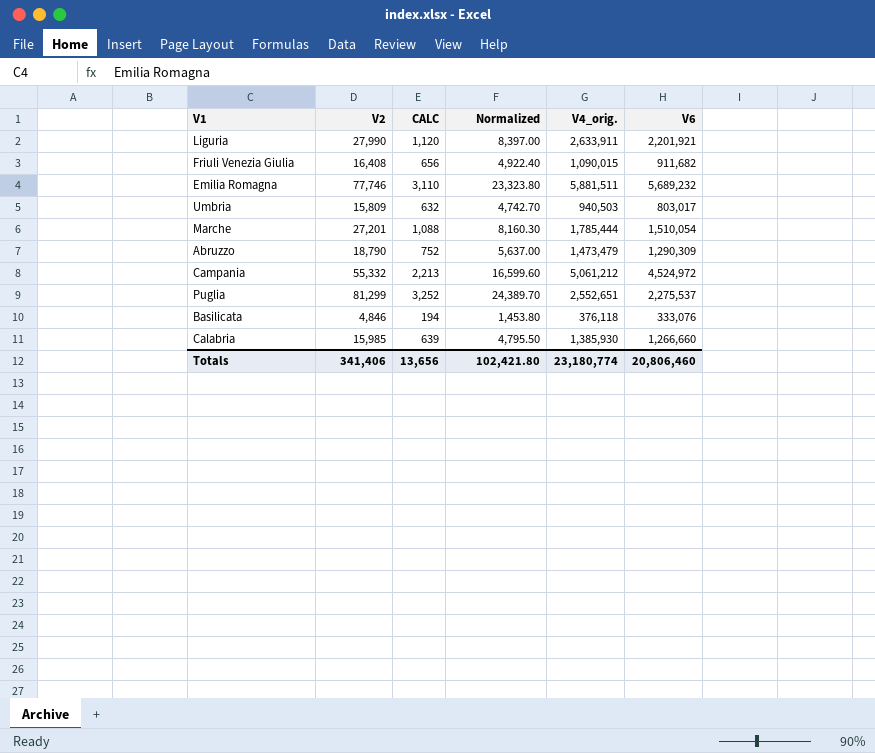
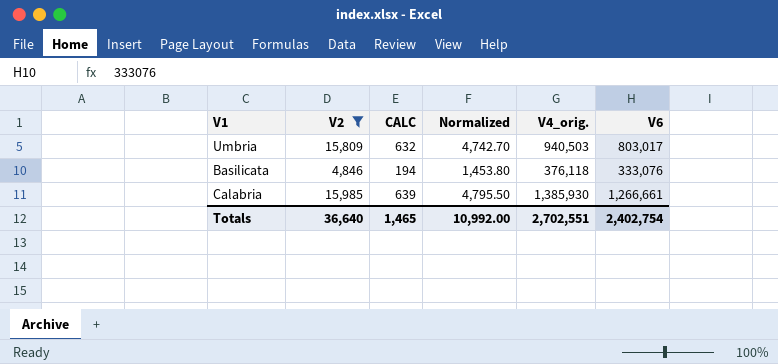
filter: none -> V2 <= 15,985
Calabria | V6: 1,266,660 -> 1,266,661
Totals | V2: 341,406 -> 36,640
Totals | CALC: 13,656 -> 1,465
Totals | Normalized: 102,421.80 -> 10,992.00
Totals | V4_orig.: 23,180,774 -> 2,702,551
Totals | V6: 20,806,460 -> 2,402,754

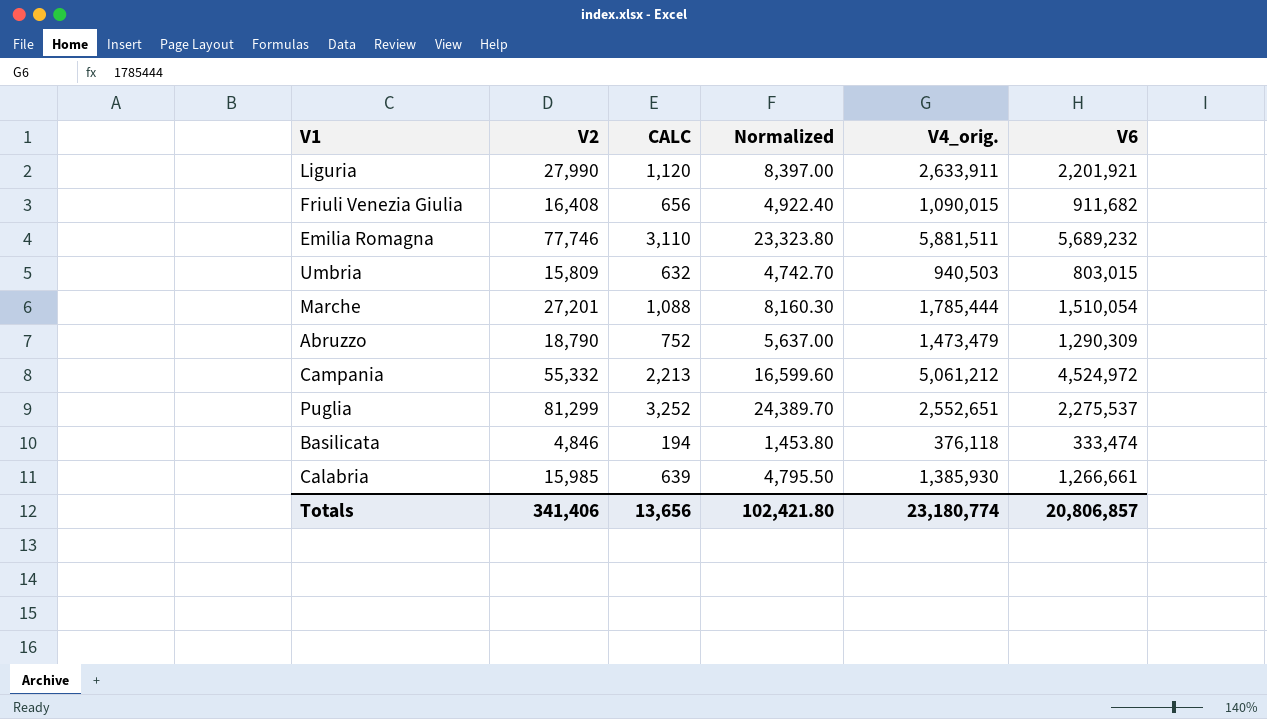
filter: V2 <= 15,985 -> none
Umbria | V6: 803,017 -> 803,015
Basilicata | V6: 333,076 -> 333,474
Totals | V2: 36,640 -> 341,406
Totals | CALC: 1,465 -> 13,656
Totals | Normalized: 10,992.00 -> 102,421.80
Totals | V4_orig.: 2,702,551 -> 23,180,774
Totals | V6: 2,402,754 -> 20,806,857

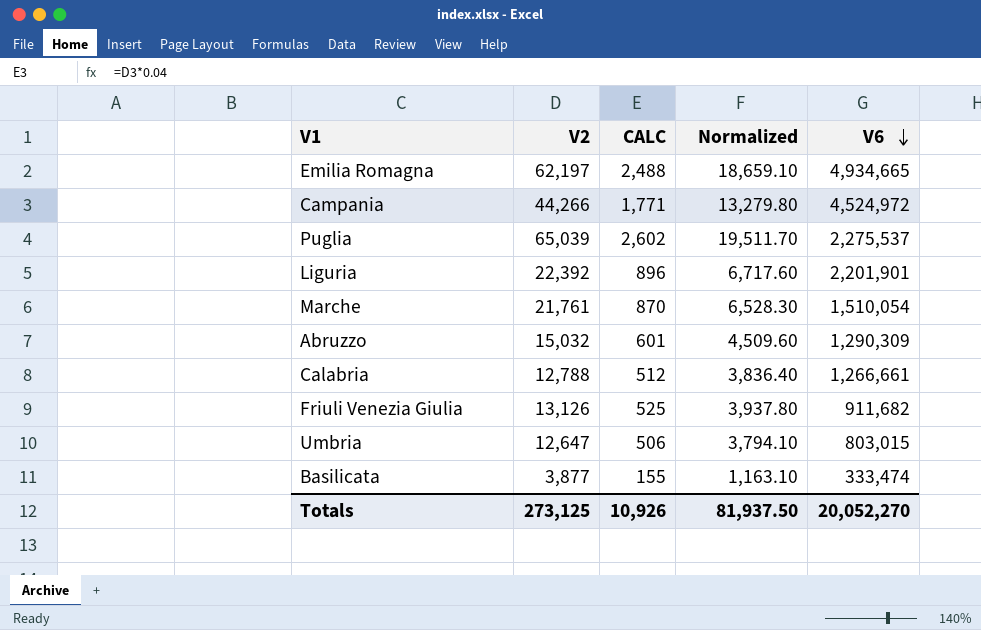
row order: none -> V6 descending
column V4_orig. | position: 5 -> none
Emilia Romagna | V2: 77,746 -> 62,197
Emilia Romagna | CALC: 3,110 -> 2,488
Emilia Romagna | Normalized: 23,323.80 -> 18,659.10
Emilia Romagna | V6: 5,689,232 -> 4,934,665
Campania | V2: 55,332 -> 44,266
Campania | CALC: 2,213 -> 1,771
Campania | Normalized: 16,599.60 -> 13,279.80
Puglia | V2: 81,299 -> 65,039
Puglia | CALC: 3,252 -> 2,602
Puglia | Normalized: 24,389.70 -> 19,511.70
Liguria | V2: 27,990 -> 22,392
Liguria | CALC: 1,120 -> 896
Liguria | Normalized: 8,397.00 -> 6,717.60
Liguria | V6: 2,201,921 -> 2,201,901
Marche | V2: 27,201 -> 21,761
Marche | CALC: 1,088 -> 870
Marche | Normalized: 8,160.30 -> 6,528.30
Abruzzo | V2: 18,790 -> 15,032
Abruzzo | CALC: 752 -> 601
Abruzzo | Normalized: 5,637.00 -> 4,509.60
Calabria | V2: 15,985 -> 12,788
Calabria | CALC: 639 -> 512
Calabria | Normalized: 4,795.50 -> 3,836.40
Friuli Venezia Giulia | V2: 16,408 -> 13,126
Friuli Venezia Giulia | CALC: 656 -> 525
Friuli Venezia Giulia | Normalized: 4,922.40 -> 3,937.80
Umbria | V2: 15,809 -> 12,647
Umbria | CALC: 632 -> 506
Umbria | Normalized: 4,742.70 -> 3,794.10
Basilicata | V2: 4,846 -> 3,877
Basilicata | CALC: 194 -> 155
Basilicata | Normalized: 1,453.80 -> 1,163.10
Totals | V2: 341,406 -> 273,125
Totals | CALC: 13,656 -> 10,926
Totals | Normalized: 102,421.80 -> 81,937.50
Totals | V6: 20,806,857 -> 20,052,270

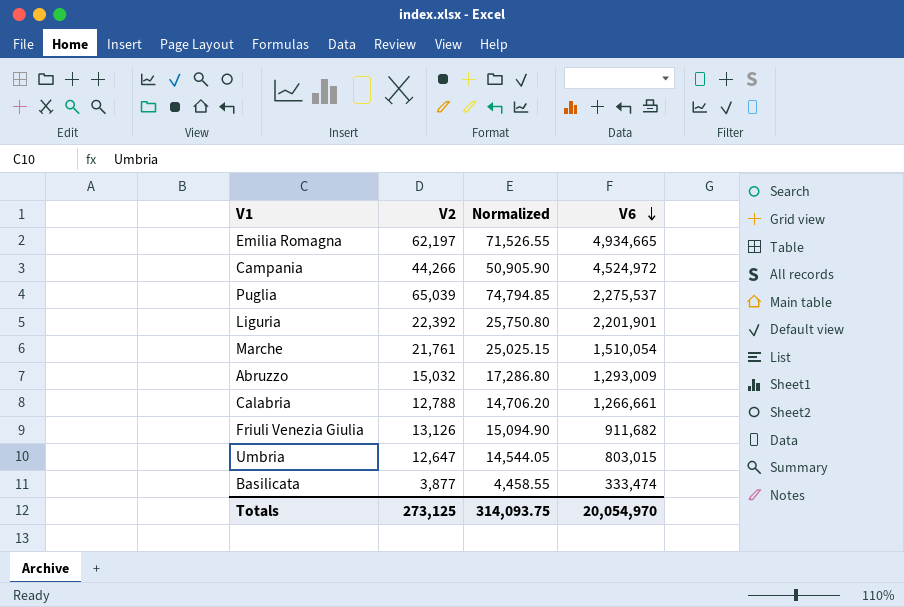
column CALC | formula: [V2] * 0.04 -> none
column Normalized | formula: [V2] * 0.3 -> [V2] * 1.15
Abruzzo | V6: 1,290,309 -> 1,293,009
Totals | Normalized: 81,937.50 -> 314,093.75
Totals | V6: 20,052,270 -> 20,054,970

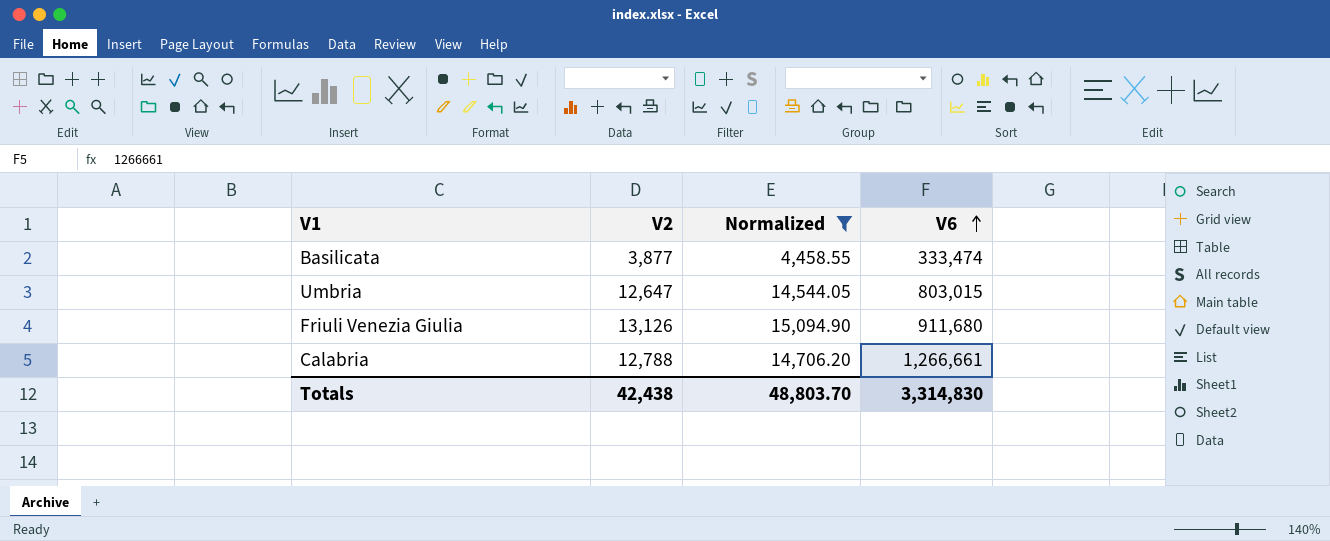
filter: none -> Normalized <= 15,094.90
row order: V6 descending -> V6 ascending
Friuli Venezia Giulia | V6: 911,682 -> 911,680
Totals | V2: 273,125 -> 42,438
Totals | Normalized: 314,093.75 -> 48,803.70
Totals | V6: 20,054,970 -> 3,314,830

